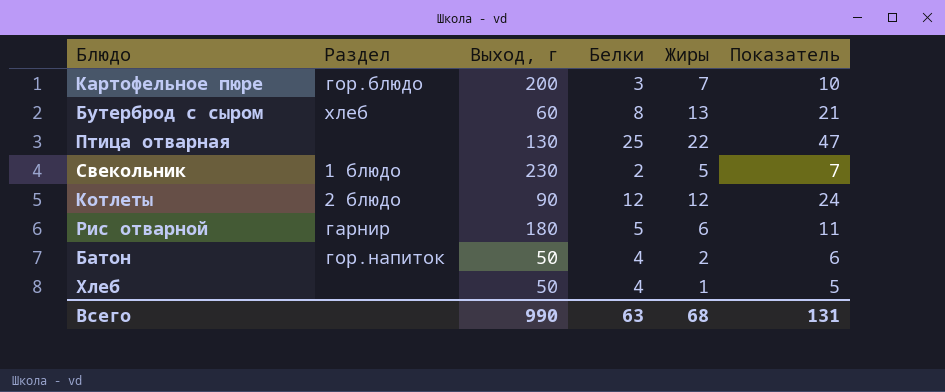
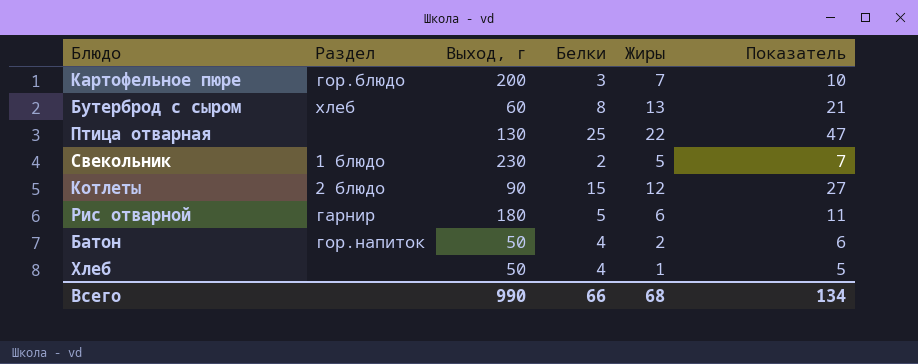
Котлеты | Белки: 12 -> 15
Котлеты | Показатель: 24 -> 27
Всего | Белки: 63 -> 66
Всего | Показатель: 131 -> 134

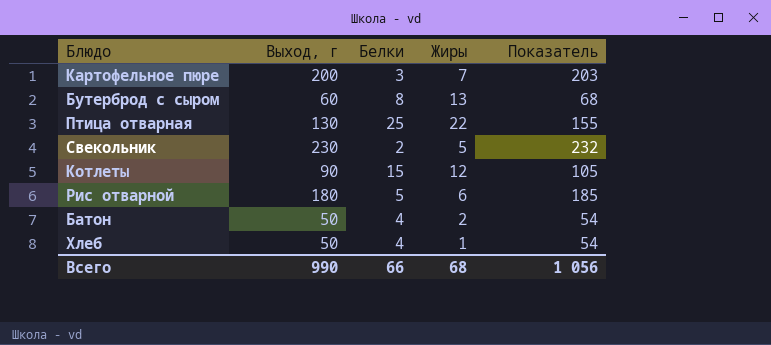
column Раздел | position: 2 -> none
column Показатель | formula: [Белки] + [Жиры] -> [Выход, г] + [Белки]
Всего | Показатель: 134 -> 1 056

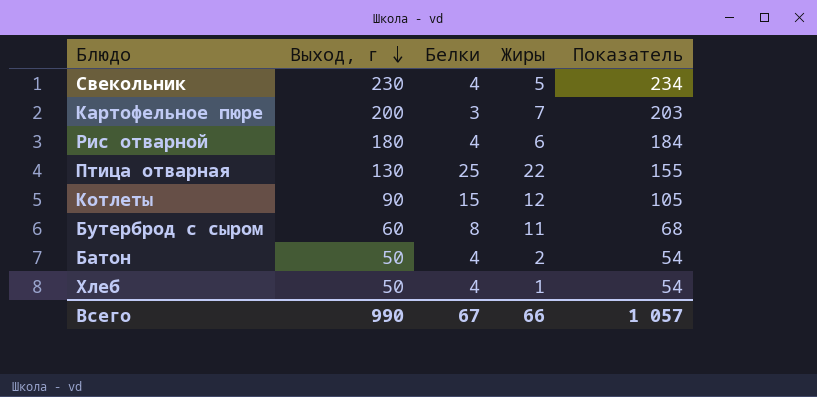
row order: none -> Выход, г descending
Свекольник | Белки: 2 -> 4
Свекольник | Показатель: 232 -> 234
Рис отварной | Белки: 5 -> 4
Рис отварной | Показатель: 185 -> 184
Бутерброд с сыром | Жиры: 13 -> 11
Всего | Белки: 66 -> 67
Всего | Жиры: 68 -> 66
Всего | Показатель: 1 056 -> 1 057

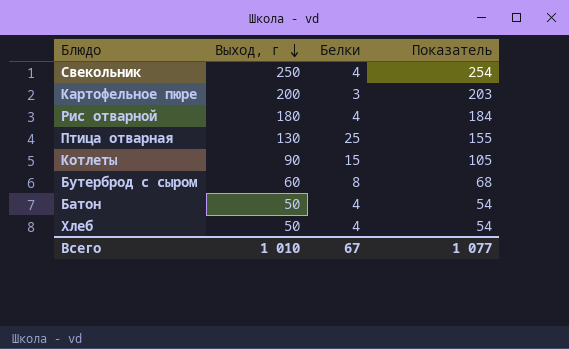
column Жиры | position: 4 -> none
Свекольник | Выход, г: 230 -> 250
Свекольник | Показатель: 234 -> 254
Всего | Выход, г: 990 -> 1 010
Всего | Показатель: 1 057 -> 1 077

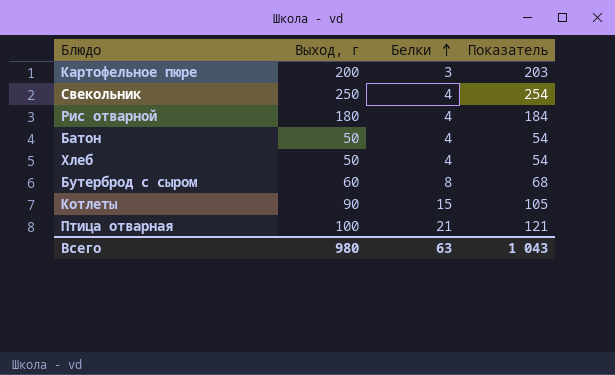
row order: Выход, г descending -> Белки ascending
Птица отварная | Выход, г: 130 -> 100
Птица отварная | Белки: 25 -> 21
Птица отварная | Показатель: 155 -> 121
Всего | Выход, г: 1 010 -> 980
Всего | Белки: 67 -> 63
Всего | Показатель: 1 077 -> 1 043

